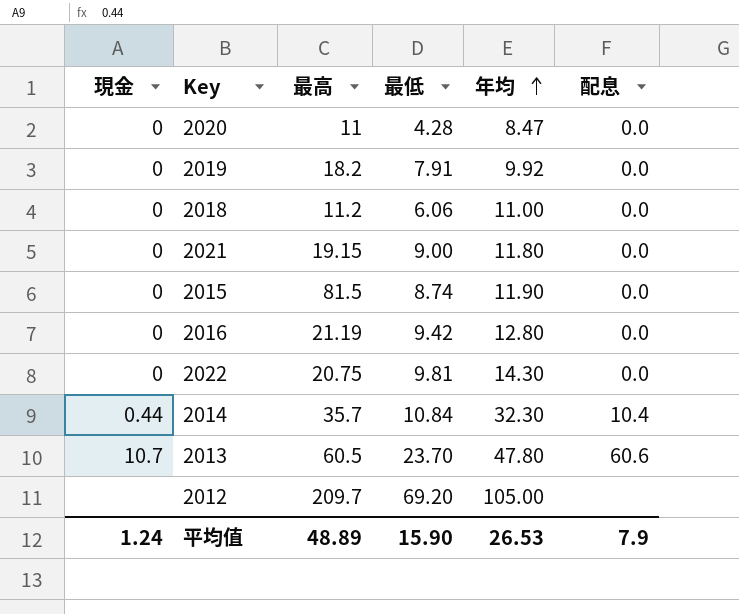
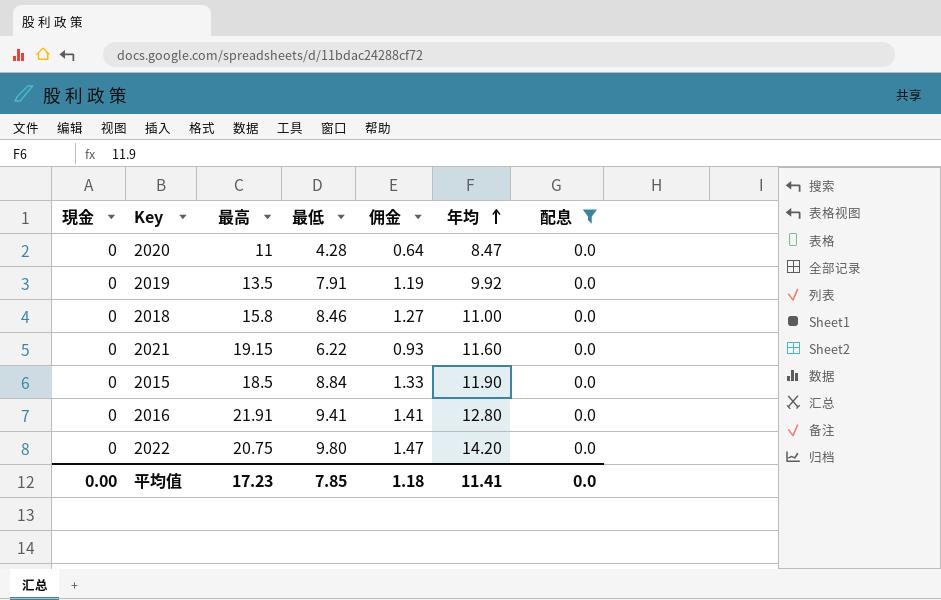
filter: none -> 配息 = 0.0
column 佣金 | formula: none -> [最低] * 0.15
2019 | 最高: 18.2 -> 13.5
2018 | 最高: 11.2 -> 15.8
2018 | 最低: 6.06 -> 8.46
2021 | 最低: 9.00 -> 6.22
2021 | 年均: 11.80 -> 11.60
2015 | 最高: 81.5 -> 18.5
2015 | 最低: 8.74 -> 8.84
2016 | 最高: 21.19 -> 21.91
2016 | 最低: 9.42 -> 9.41
2022 | 最低: 9.81 -> 9.80
2022 | 年均: 14.30 -> 14.20
平均值 | 現金: 1.24 -> 0.00
平均值 | 最高: 48.89 -> 17.23
平均值 | 最低: 15.90 -> 7.85
平均值 | 年均: 26.53 -> 11.41
平均值 | 配息: 7.9 -> 0.0

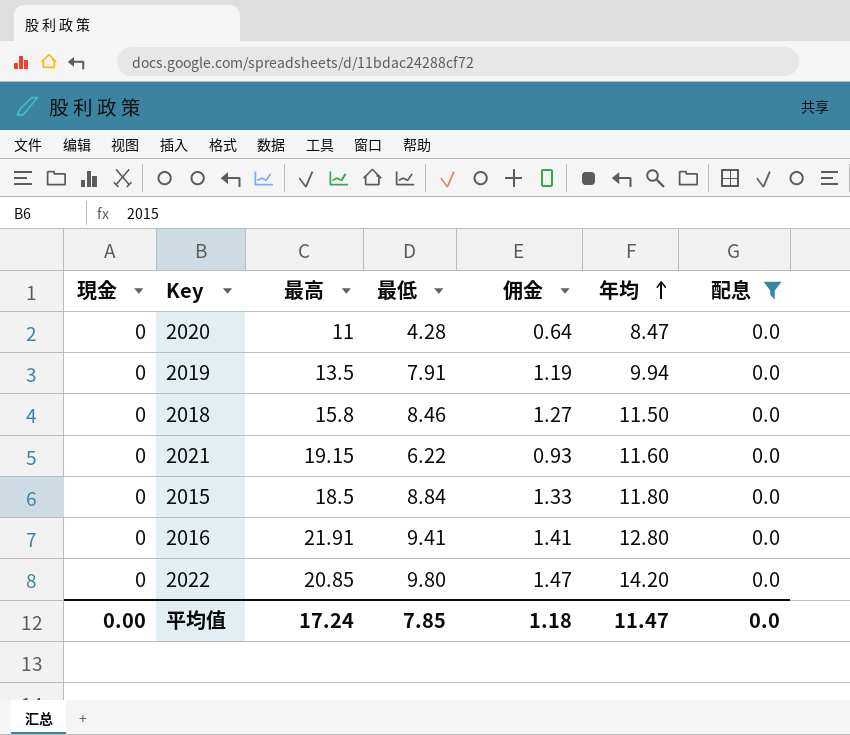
2019 | 年均: 9.92 -> 9.94
2018 | 年均: 11.00 -> 11.50
2015 | 年均: 11.90 -> 11.80
2022 | 最高: 20.75 -> 20.85
平均值 | 最高: 17.23 -> 17.24
平均值 | 年均: 11.41 -> 11.47

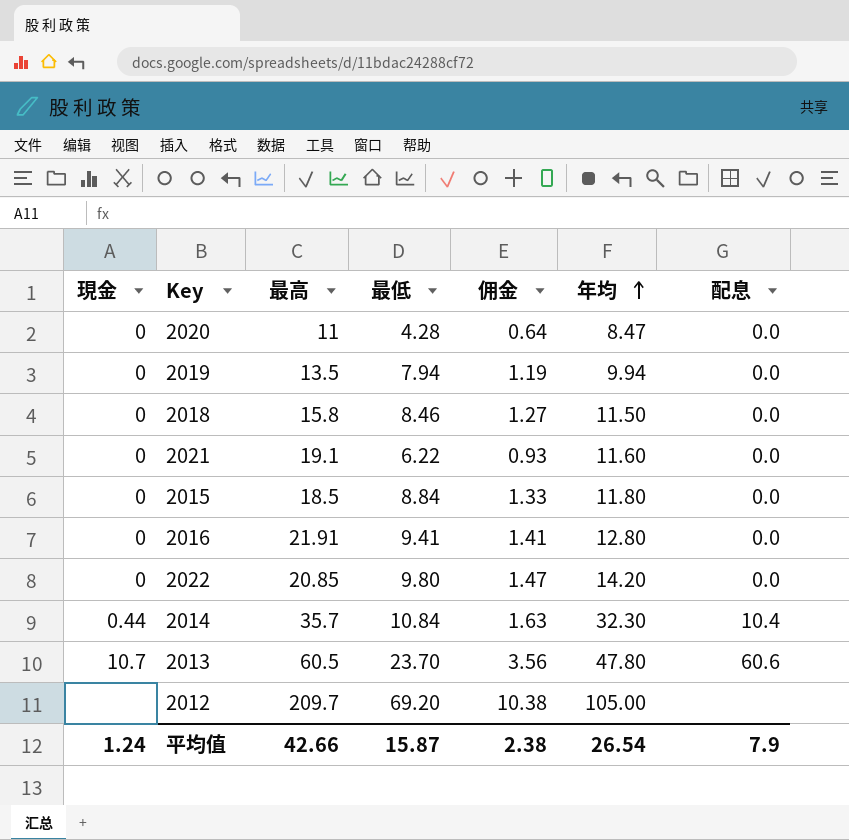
filter: 配息 = 0.0 -> none
2019 | 最低: 7.91 -> 7.94
2021 | 最高: 19.15 -> 19.1
平均值 | 現金: 0.00 -> 1.24
平均值 | 最高: 17.24 -> 42.66
平均值 | 最低: 7.85 -> 15.87
平均值 | 佣金: 1.18 -> 2.38
平均值 | 年均: 11.47 -> 26.54
平均值 | 配息: 0.0 -> 7.9

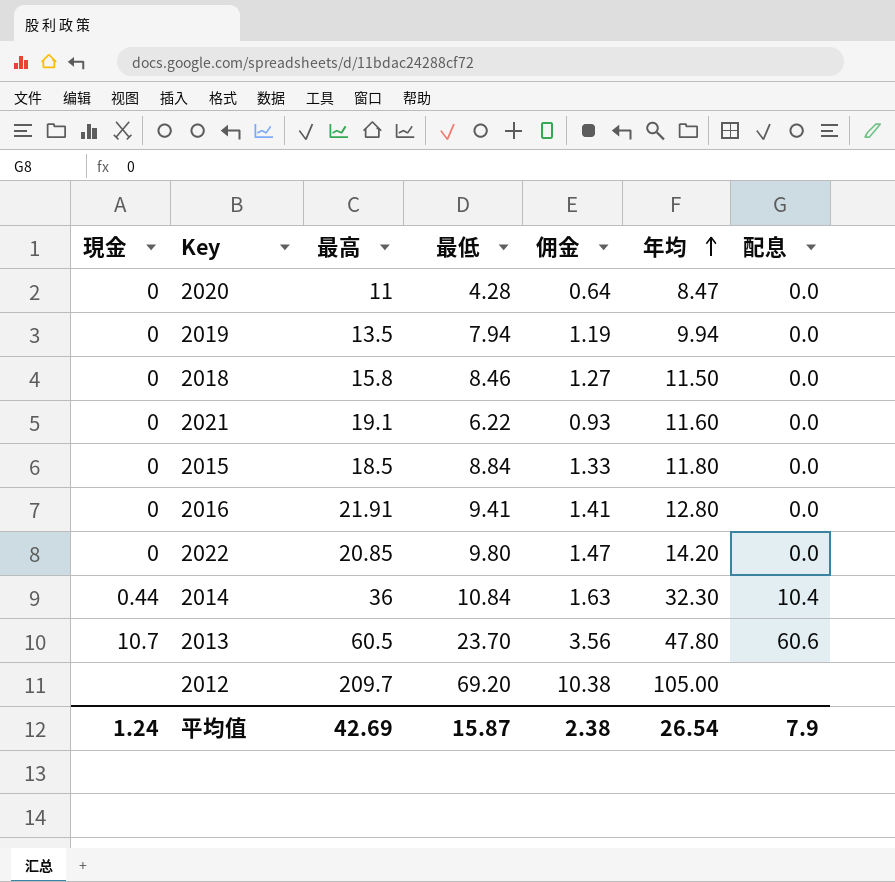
2014 | 最高: 35.7 -> 36
平均值 | 最高: 42.66 -> 42.69

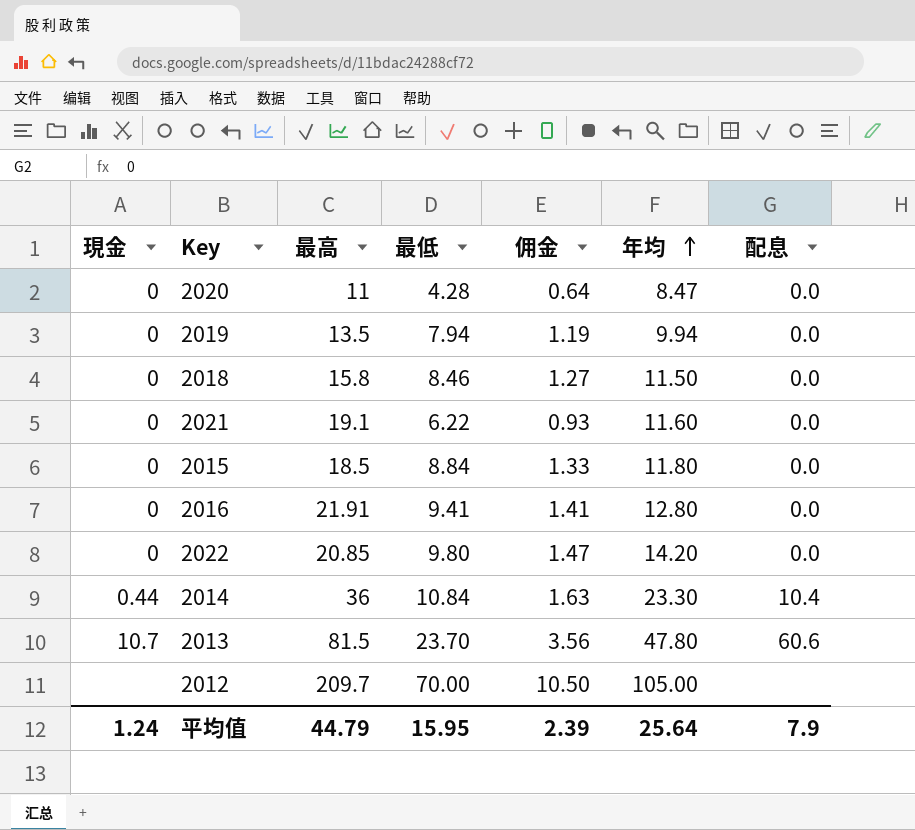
2014 | 年均: 32.30 -> 23.30
2013 | 最高: 60.5 -> 81.5
2012 | 最低: 69.20 -> 70.00
2012 | 佣金: 10.38 -> 10.50
平均值 | 最高: 42.69 -> 44.79
平均值 | 最低: 15.87 -> 15.95
平均值 | 佣金: 2.38 -> 2.39
平均值 | 年均: 26.54 -> 25.64

